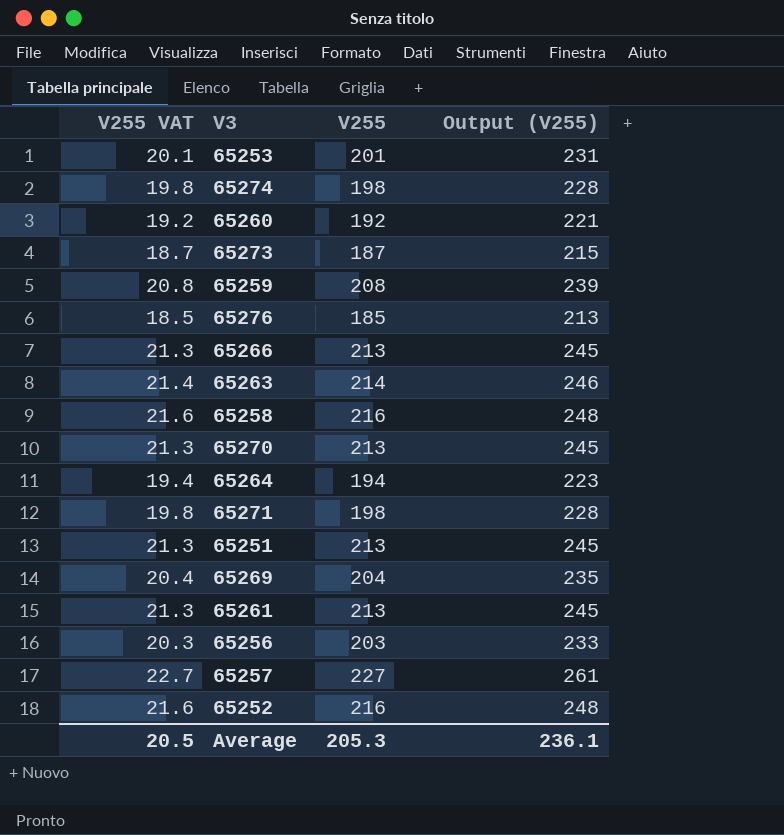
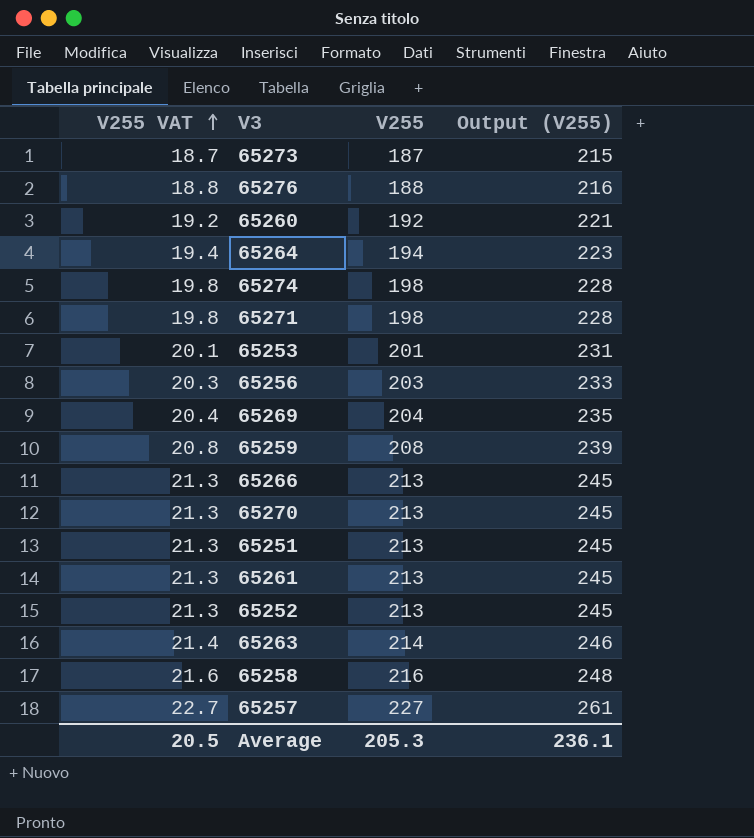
row order: none -> V255 VAT ascending
65276 | V255 VAT: 18.5 -> 18.8
65276 | V255: 185 -> 188
65276 | Output (V255): 213 -> 216
65252 | V255 VAT: 21.6 -> 21.3
65252 | V255: 216 -> 213
65252 | Output (V255): 248 -> 245

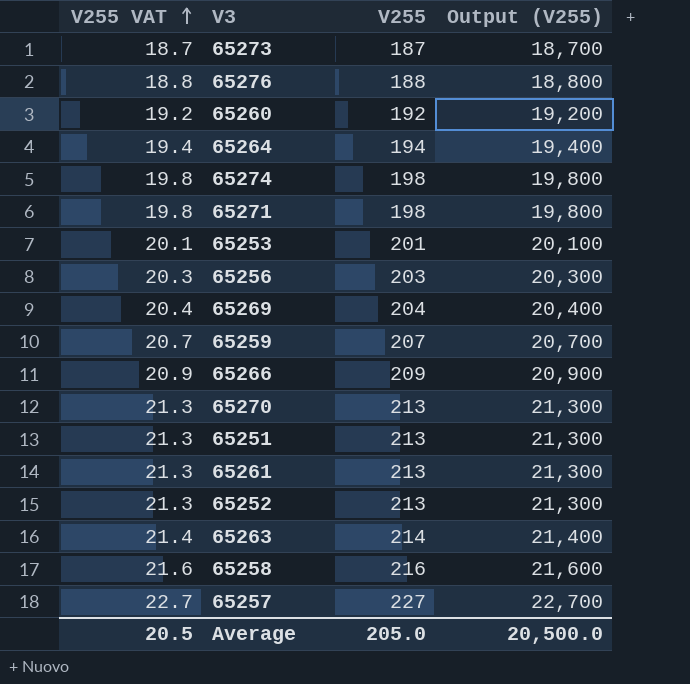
column Output (V255) | formula: [V255] * 1.15 -> [V255] * 100
65259 | V255 VAT: 20.8 -> 20.7
65259 | V255: 208 -> 207
65266 | V255 VAT: 21.3 -> 20.9
65266 | V255: 213 -> 209
Average | V255: 205.3 -> 205.0
Average | Output (V255): 236.1 -> 20,500.0

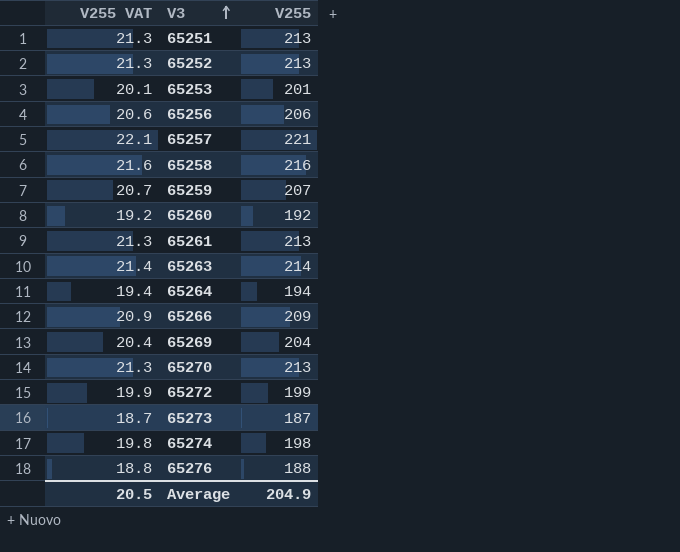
row order: V255 VAT ascending -> V3 ascending
column Output (V255) | formula: [V255] * 100 -> none
row 65271: 19.8 | 198 | 19,800 -> none
65256 | V255 VAT: 20.3 -> 20.6
65256 | V255: 203 -> 206
65257 | V255 VAT: 22.7 -> 22.1
65257 | V255: 227 -> 221
row 65272: none -> 19.9 | 199
Average | V255: 205.0 -> 204.9

